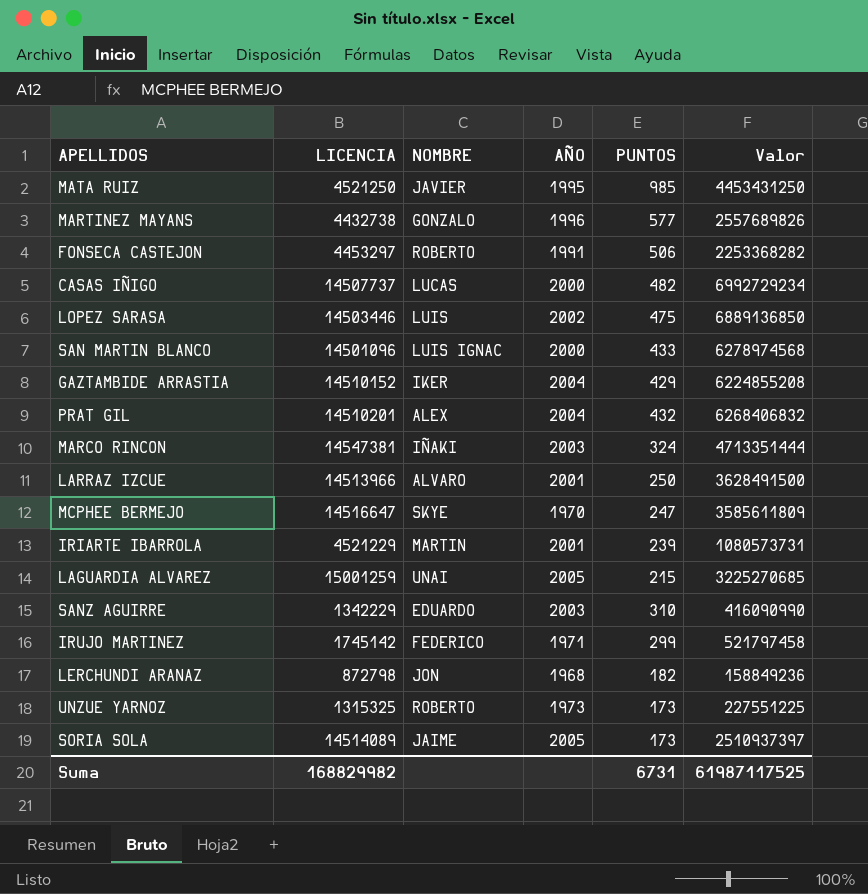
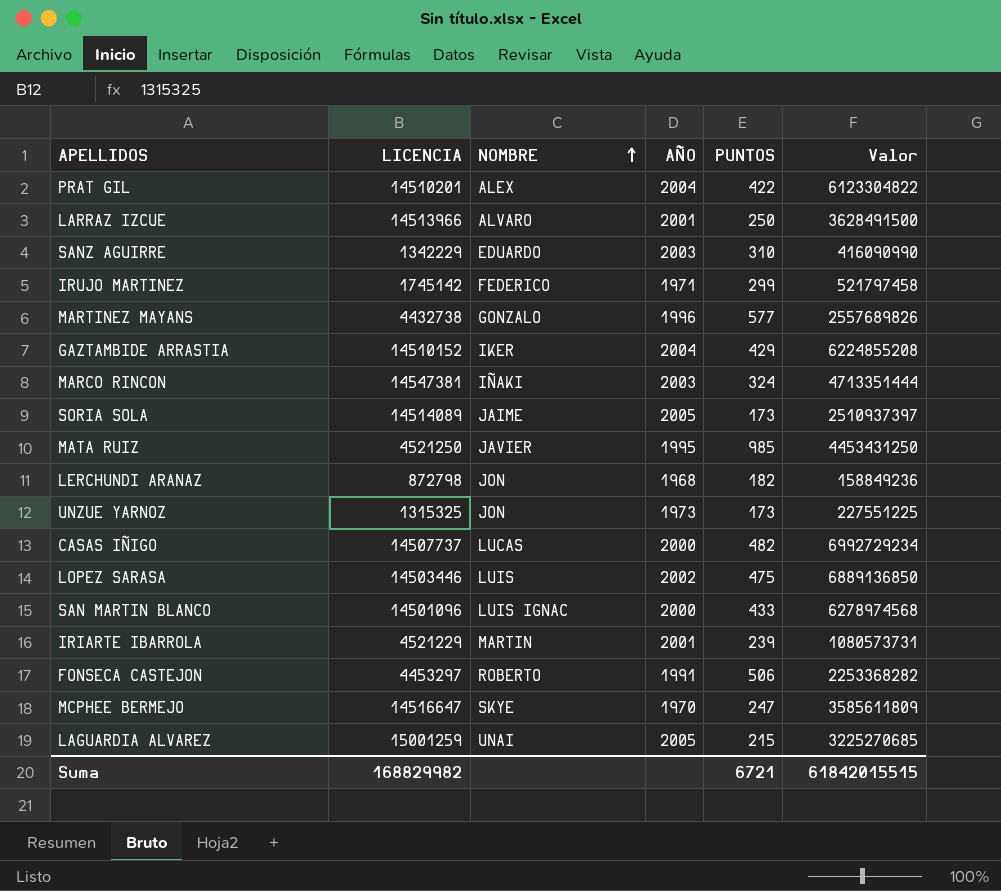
row order: none -> NOMBRE ascending
PRAT GIL | PUNTOS: 432 -> 422
PRAT GIL | Valor: 6268406832 -> 6123304822
UNZUE YARNOZ | NOMBRE: ROBERTO -> JON
Suma | PUNTOS: 6731 -> 6721
Suma | Valor: 61987117525 -> 61842015515

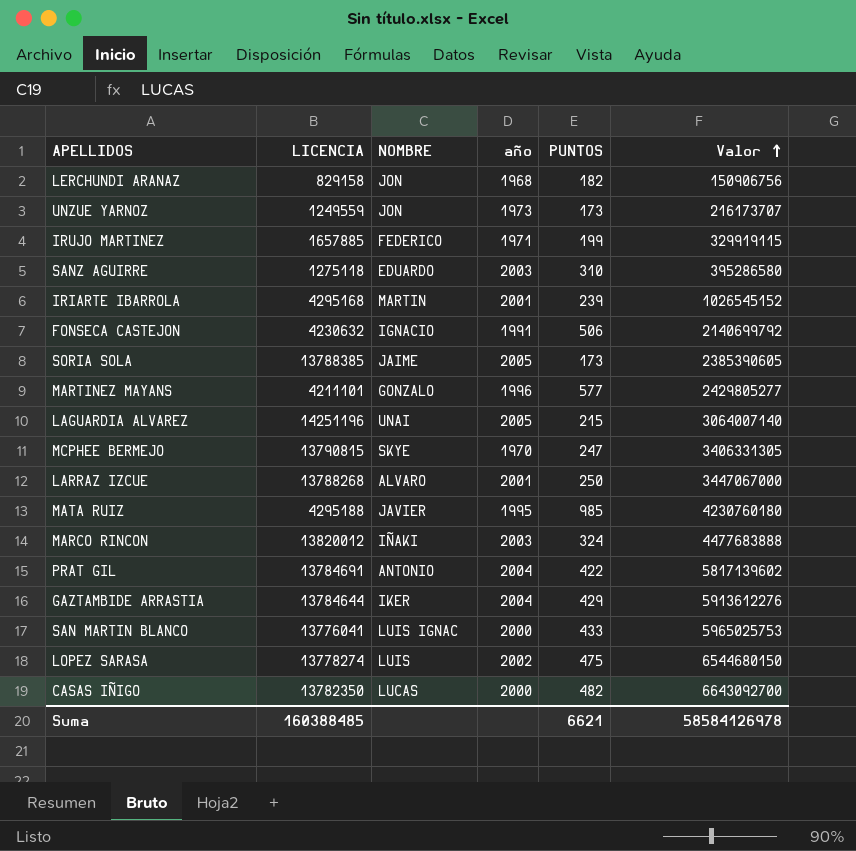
row order: NOMBRE ascending -> Valor ascending
column name: AÑO -> año
LERCHUNDI ARANAZ | LICENCIA: 872798 -> 829158
LERCHUNDI ARANAZ | Valor: 158849236 -> 150906756
UNZUE YARNOZ | LICENCIA: 1315325 -> 1249559
UNZUE YARNOZ | Valor: 227551225 -> 216173707
IRUJO MARTINEZ | LICENCIA: 1745142 -> 1657885
IRUJO MARTINEZ | PUNTOS: 299 -> 199
IRUJO MARTINEZ | Valor: 521797458 -> 329919115
SANZ AGUIRRE | LICENCIA: 1342229 -> 1275118
SANZ AGUIRRE | Valor: 416090990 -> 395286580
IRIARTE IBARROLA | LICENCIA: 4521229 -> 4295168
IRIARTE IBARROLA | Valor: 1080573731 -> 1026545152
FONSECA CASTEJON | LICENCIA: 4453297 -> 4230632
FONSECA CASTEJON | NOMBRE: ROBERTO -> IGNACIO
FONSECA CASTEJON | Valor: 2253368282 -> 2140699792
SORIA SOLA | LICENCIA: 14514089 -> 13788385
SORIA SOLA | Valor: 2510937397 -> 2385390605
MARTINEZ MAYANS | LICENCIA: 4432738 -> 4211101
MARTINEZ MAYANS | Valor: 2557689826 -> 2429805277
LAGUARDIA ALVAREZ | LICENCIA: 15001259 -> 14251196
LAGUARDIA ALVAREZ | Valor: 3225270685 -> 3064007140
MCPHEE BERMEJO | LICENCIA: 14516647 -> 13790815
MCPHEE BERMEJO | Valor: 3585611809 -> 3406331305
LARRAZ IZCUE | LICENCIA: 14513966 -> 13788268
LARRAZ IZCUE | Valor: 3628491500 -> 3447067000
MATA RUIZ | LICENCIA: 4521250 -> 4295188
MATA RUIZ | Valor: 4453431250 -> 4230760180
MARCO RINCON | LICENCIA: 14547381 -> 13820012
MARCO RINCON | Valor: 4713351444 -> 4477683888
PRAT GIL | LICENCIA: 14510201 -> 13784691
PRAT GIL | NOMBRE: ALEX -> ANTONIO
PRAT GIL | Valor: 6123304822 -> 5817139602
GAZTAMBIDE ARRASTIA | LICENCIA: 14510152 -> 13784644
GAZTAMBIDE ARRASTIA | Valor: 6224855208 -> 5913612276
SAN MARTIN BLANCO | LICENCIA: 14501096 -> 13776041
SAN MARTIN BLANCO | Valor: 6278974568 -> 5965025753
LOPEZ SARASA | LICENCIA: 14503446 -> 13778274
LOPEZ SARASA | Valor: 6889136850 -> 6544680150
CASAS IÑIGO | LICENCIA: 14507737 -> 13782350
CASAS IÑIGO | Valor: 6992729234 -> 6643092700
Suma | LICENCIA: 168829982 -> 160388485
Suma | PUNTOS: 6721 -> 6621
Suma | Valor: 61842015515 -> 58584126978

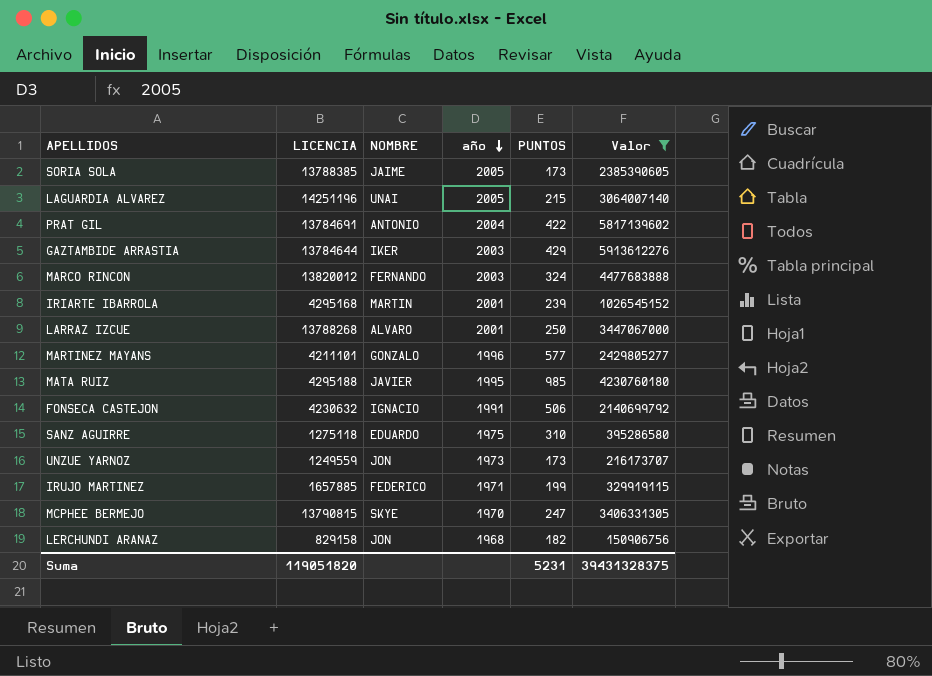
filter: none -> Valor <= 5913612276
row order: Valor ascending -> año descending
GAZTAMBIDE ARRASTIA | año: 2004 -> 2003
MARCO RINCON | NOMBRE: IÑAKI -> FERNANDO
SANZ AGUIRRE | año: 2003 -> 1975
Suma | LICENCIA: 160388485 -> 119051820
Suma | PUNTOS: 6621 -> 5231
Suma | Valor: 58584126978 -> 39431328375

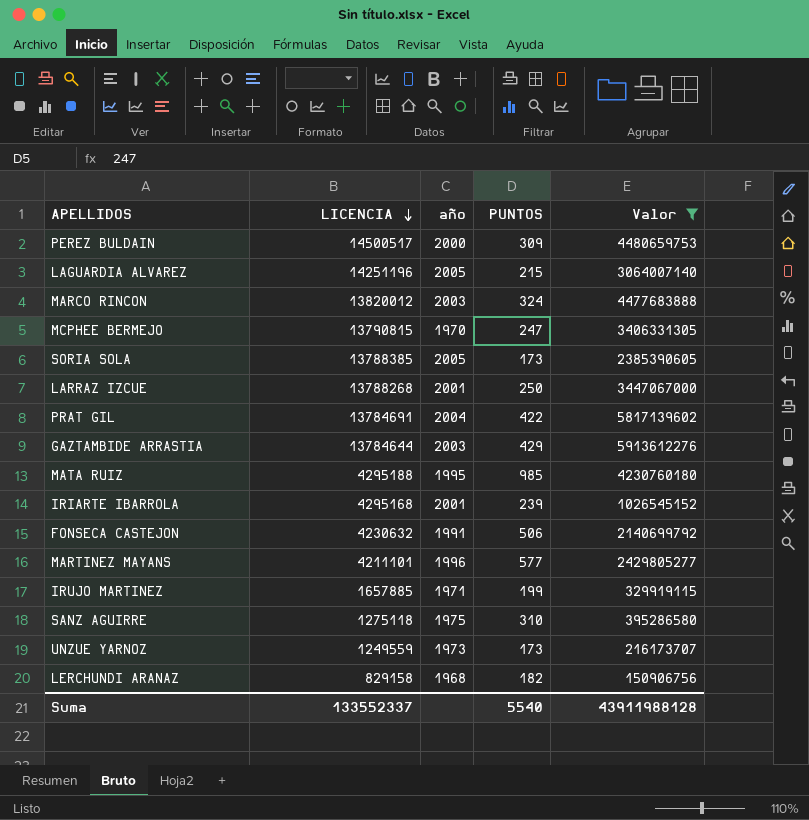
row order: año descending -> LICENCIA descending
column NOMBRE | position: 3 -> none
row PEREZ BULDAIN: none -> 14500517 | 2000 | 309 | 4480659753
Suma | LICENCIA: 119051820 -> 133552337
Suma | PUNTOS: 5231 -> 5540
Suma | Valor: 39431328375 -> 43911988128

